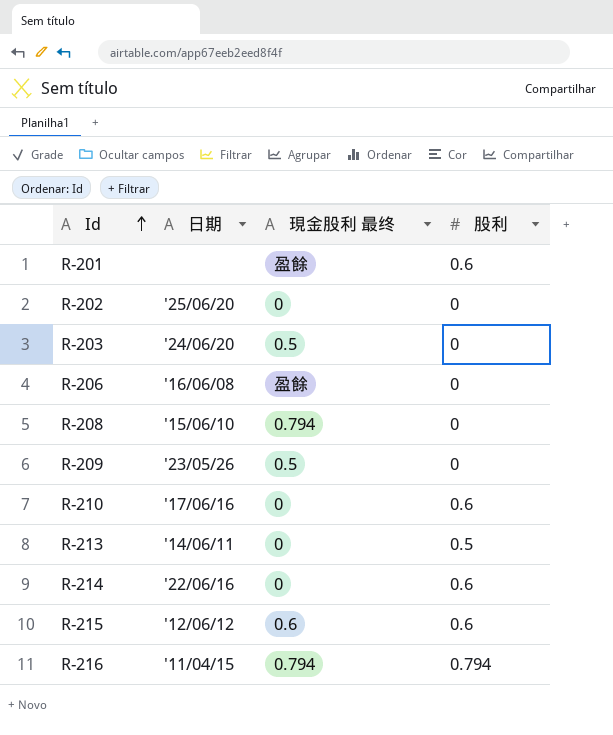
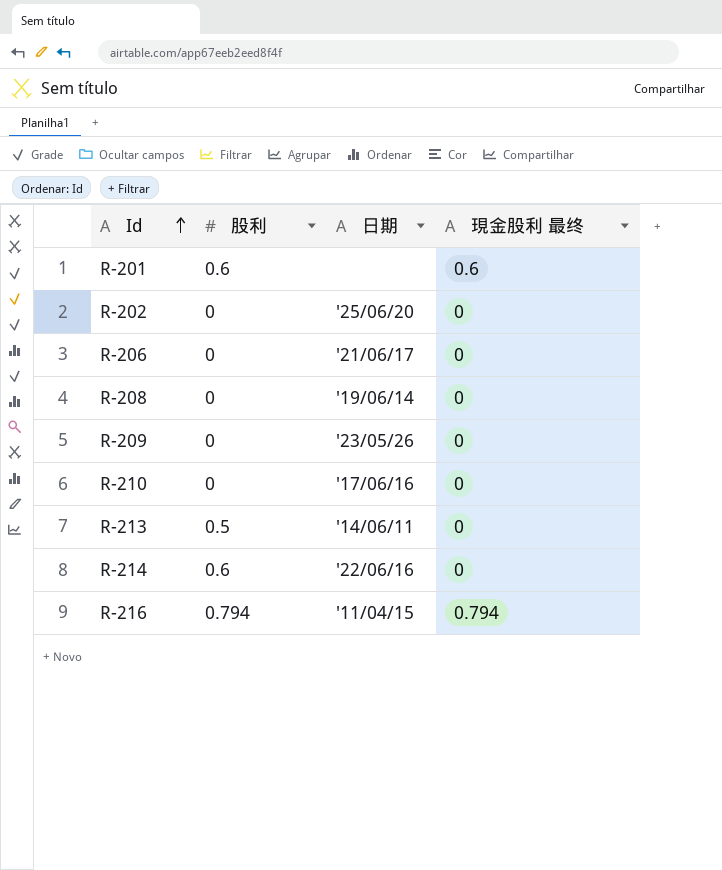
column 股利 | position: 4 -> 2
row R-203: '24/06/20 | 0.5 | 0 -> none
row R-215: '12/06/12 | 0.6 | 0.6 -> none
R-201 | 現金股利 最终: 盈餘 -> 0.6
R-206 | 日期: '16/06/08 -> '21/06/17
R-206 | 現金股利 最终: 盈餘 -> 0
R-208 | 日期: '15/06/10 -> '19/06/14
R-208 | 現金股利 最终: 0.794 -> 0
R-209 | 現金股利 最终: 0.5 -> 0
R-210 | 股利: 0.6 -> 0

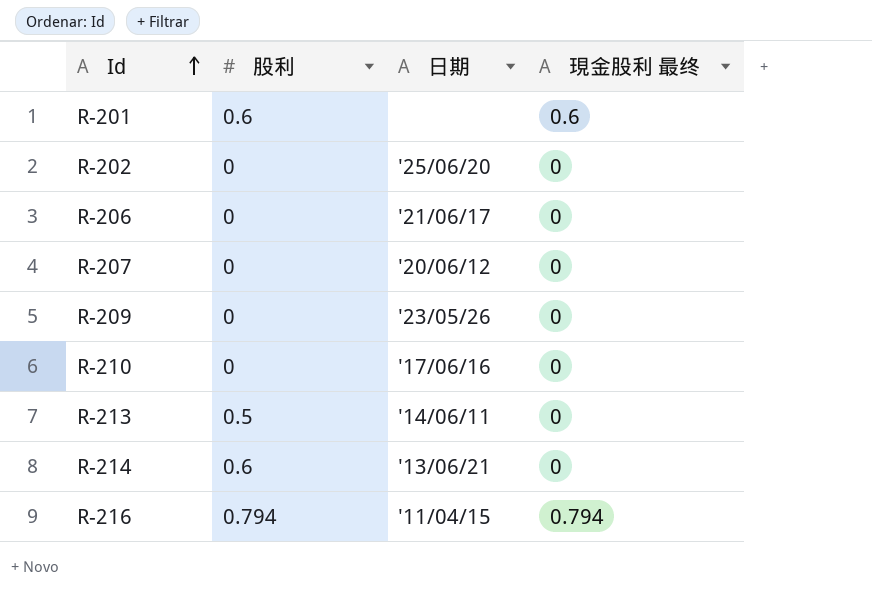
row R-208: 0 | '19/06/14 | 0 -> none
row R-207: none -> 0 | '20/06/12 | 0
R-214 | 日期: '22/06/16 -> '13/06/21

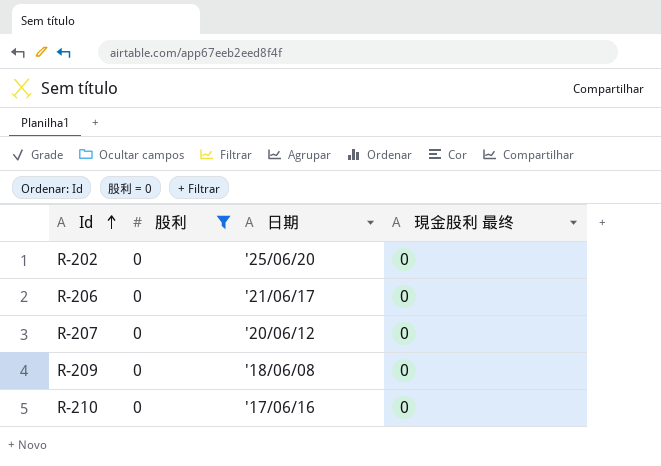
filter: none -> 股利 = 0
R-209 | 日期: '23/05/26 -> '18/06/08

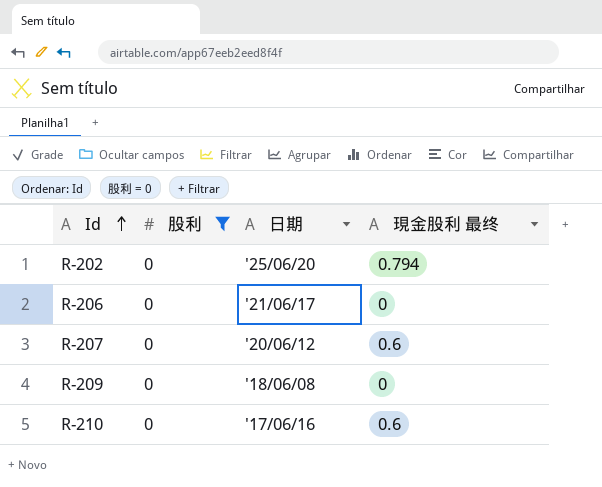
R-202 | 現金股利 最终: 0 -> 0.794
R-207 | 現金股利 最终: 0 -> 0.6
R-210 | 現金股利 最终: 0 -> 0.6

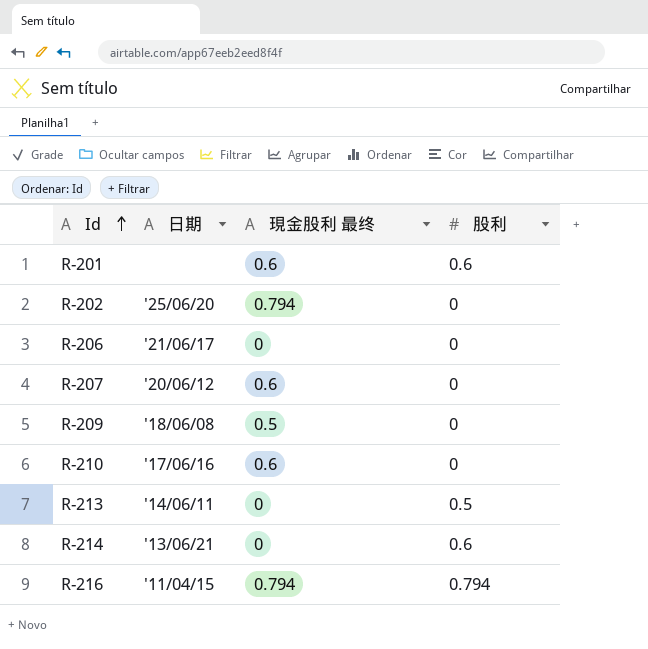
filter: 股利 = 0 -> none
column 股利 | position: 2 -> 4
R-209 | 現金股利 最终: 0 -> 0.5

